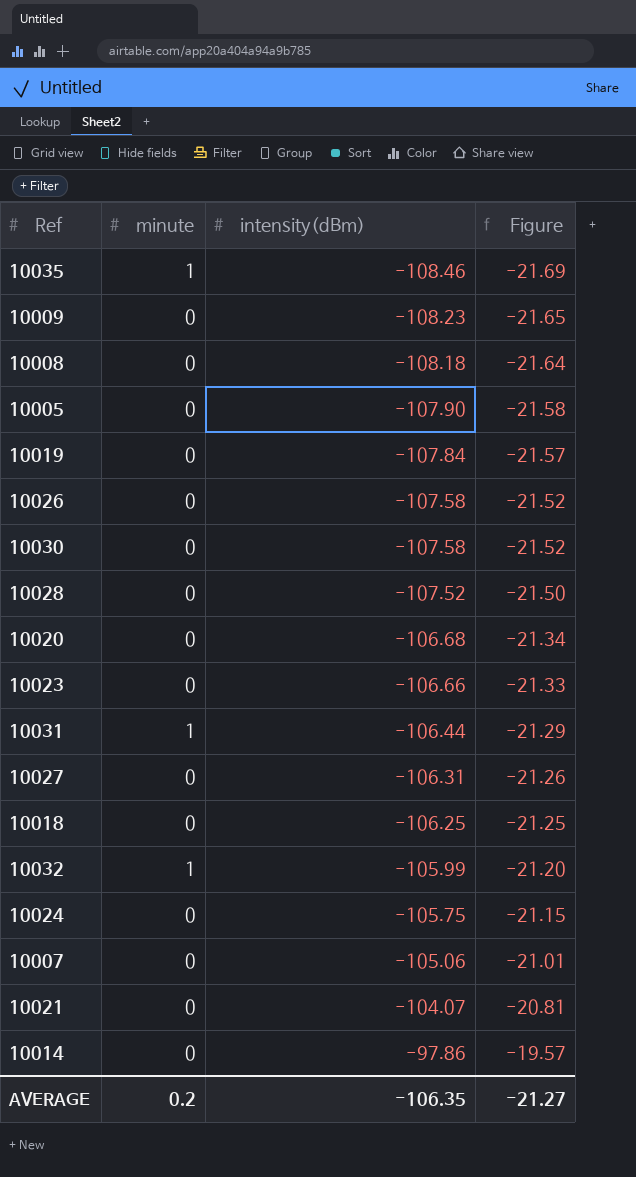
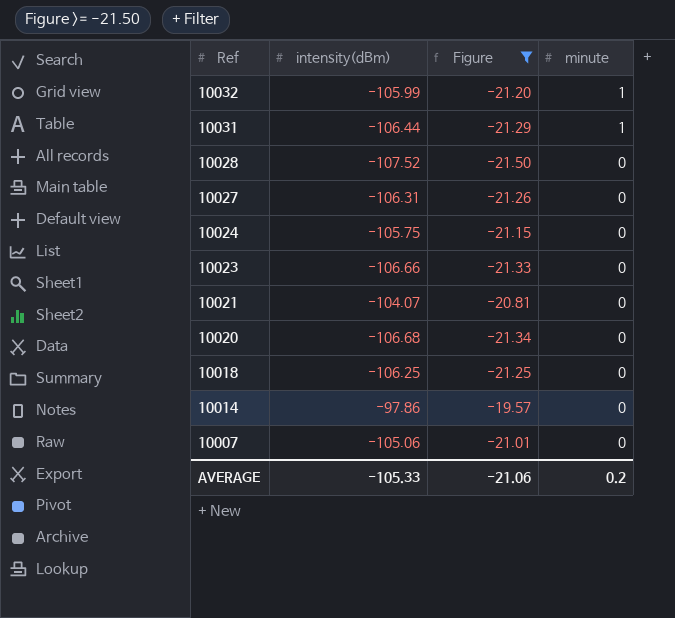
filter: none -> Figure >= -21.50
row order: intensity(dBm) ascending -> Ref descending
column minute | position: 2 -> 4
AVERAGE | intensity(dBm): -106.35 -> -105.33
AVERAGE | Figure: -21.27 -> -21.06

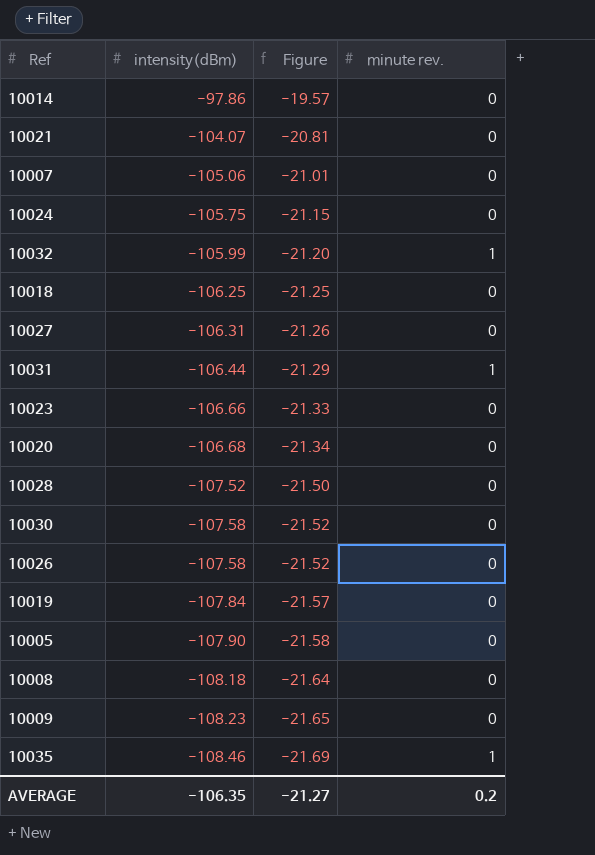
filter: Figure >= -21.50 -> none
row order: Ref descending -> intensity(dBm) descending
column name: minute -> minute rev.
AVERAGE | intensity(dBm): -105.33 -> -106.35
AVERAGE | Figure: -21.06 -> -21.27

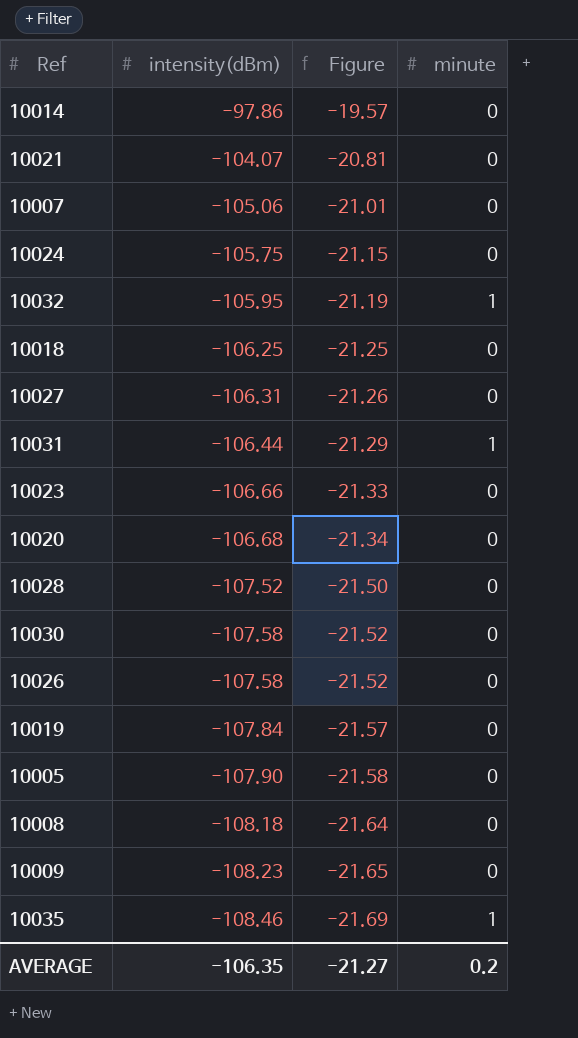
column name: minute rev. -> minute
10032 | intensity(dBm): -105.99 -> -105.95
10032 | Figure: -21.20 -> -21.19

